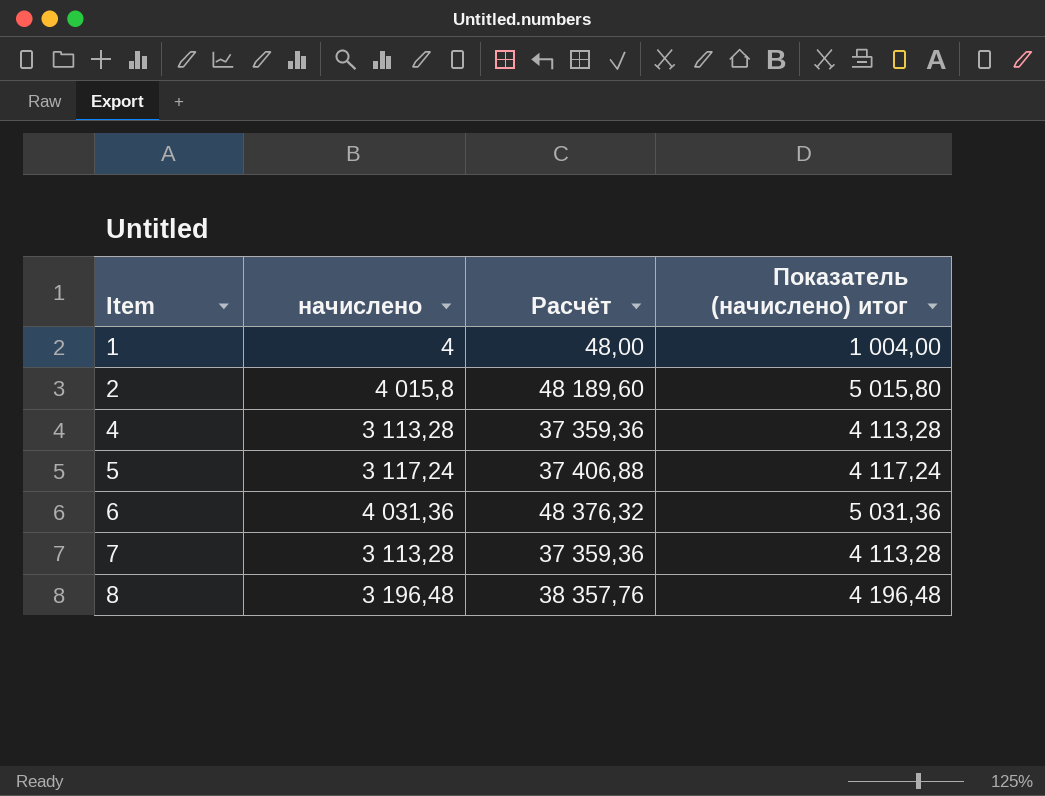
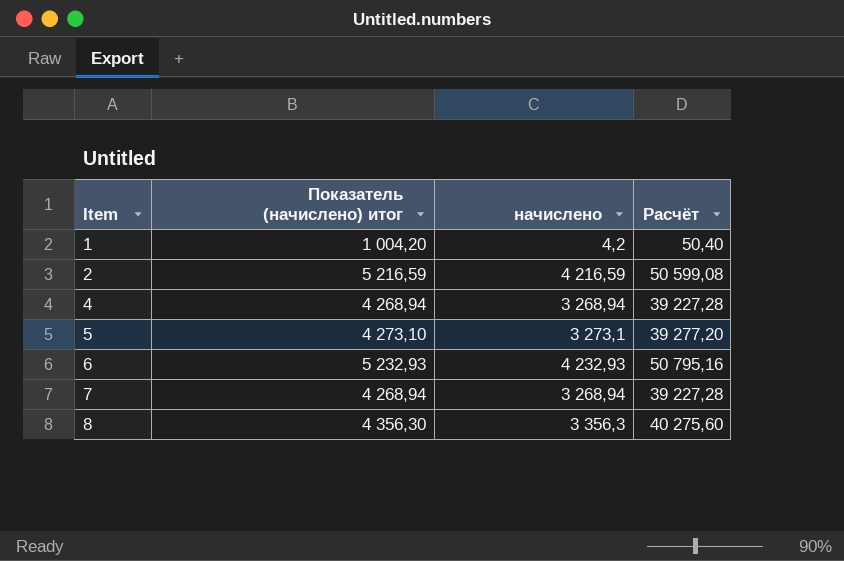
column Показатель (начислено) итог | position: 4 -> 2
1 | Показатель (начислено) итог: 1 004,00 -> 1 004,20
1 | начислено: 4 -> 4,2
1 | Расчёт: 48,00 -> 50,40
2 | Показатель (начислено) итог: 5 015,80 -> 5 216,59
2 | начислено: 4 015,8 -> 4 216,59
2 | Расчёт: 48 189,60 -> 50 599,08
4 | Показатель (начислено) итог: 4 113,28 -> 4 268,94
4 | начислено: 3 113,28 -> 3 268,94
4 | Расчёт: 37 359,36 -> 39 227,28
5 | Показатель (начислено) итог: 4 117,24 -> 4 273,10
5 | начислено: 3 117,24 -> 3 273,1
5 | Расчёт: 37 406,88 -> 39 277,20
6 | Показатель (начислено) итог: 5 031,36 -> 5 232,93
6 | начислено: 4 031,36 -> 4 232,93
6 | Расчёт: 48 376,32 -> 50 795,16
7 | Показатель (начислено) итог: 4 113,28 -> 4 268,94
7 | начислено: 3 113,28 -> 3 268,94
7 | Расчёт: 37 359,36 -> 39 227,28
8 | Показатель (начислено) итог: 4 196,48 -> 4 356,30
8 | начислено: 3 196,48 -> 3 356,3
8 | Расчёт: 38 357,76 -> 40 275,60

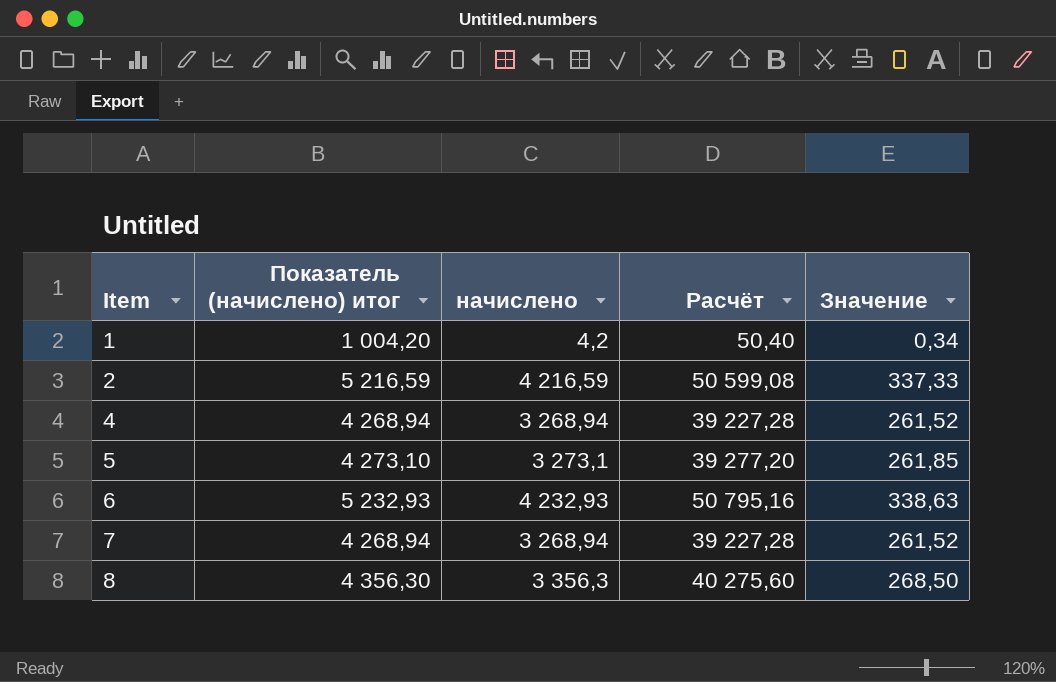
column Значение | formula: none -> [начислено] * 0,08

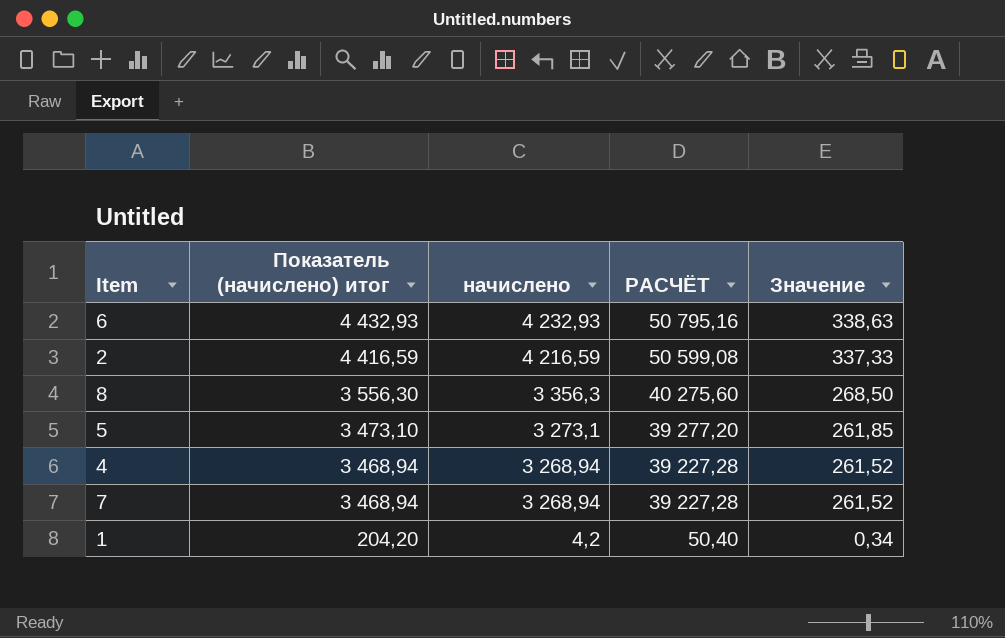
row order: Item ascending -> Показатель (начислено) итог descending
column Показатель (начислено) итог | formula: [начислено] + 1000 -> [начислено] + 200
column name: Расчёт -> РАСЧЁТ

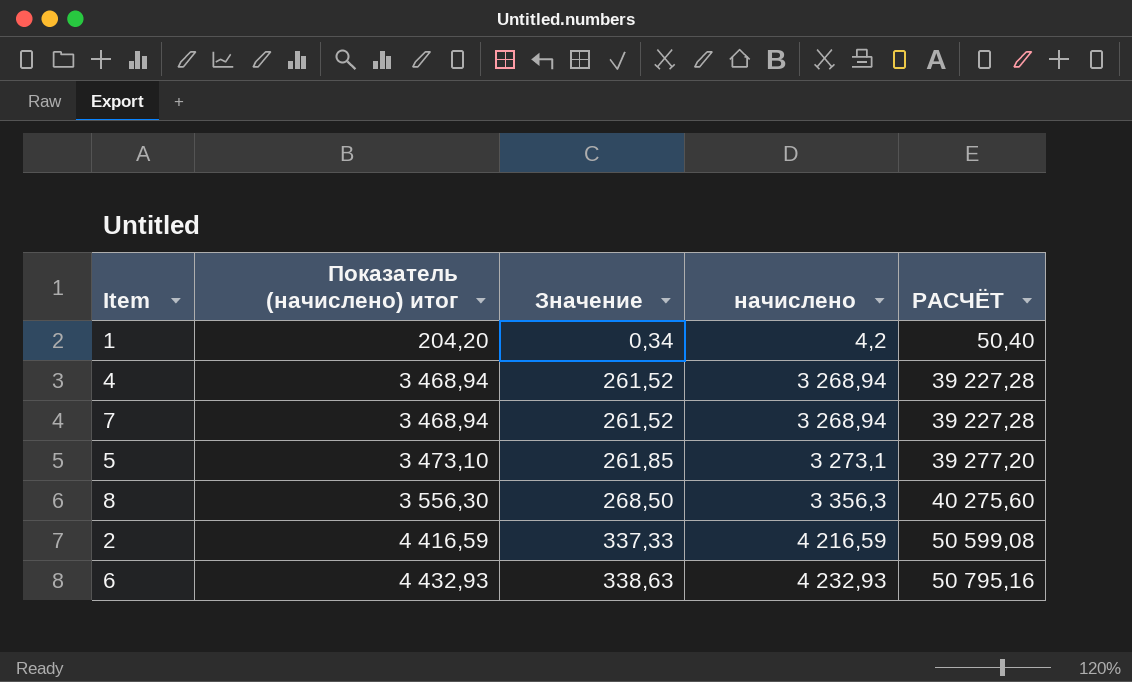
row order: Показатель (начислено) итог descending -> Показатель (начислено) итог ascending
column Значение | position: 5 -> 3

